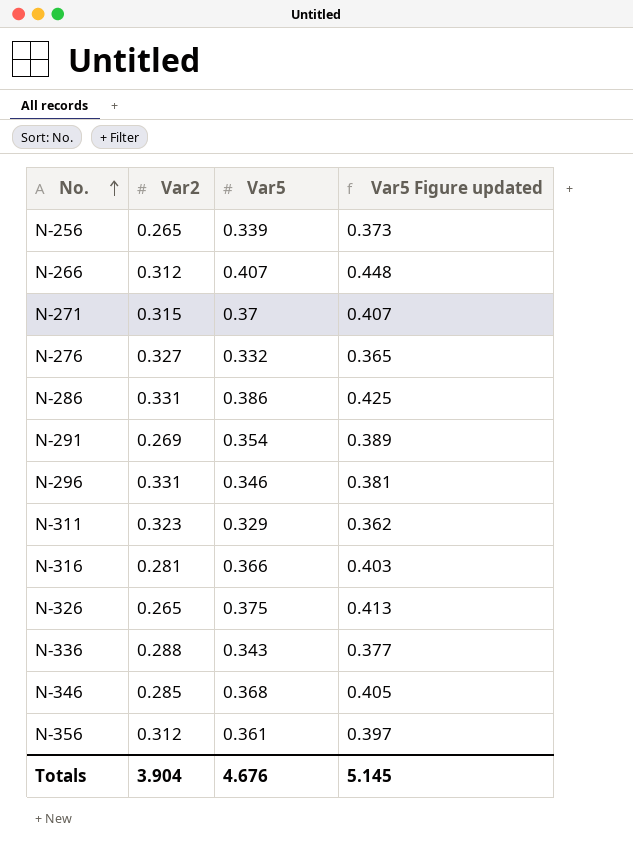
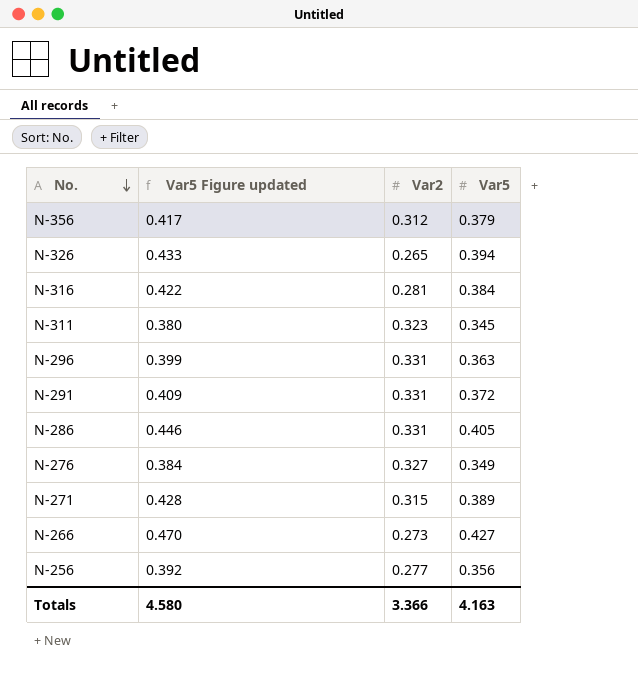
row order: No. ascending -> No. descending
column Var5 Figure updated | position: 4 -> 2
row N-336: 0.288 | 0.343 | 0.377 -> none
row N-346: 0.285 | 0.368 | 0.405 -> none
N-356 | Var5 Figure updated: 0.397 -> 0.417
N-356 | Var5: 0.361 -> 0.379
N-326 | Var5 Figure updated: 0.413 -> 0.433
N-326 | Var5: 0.375 -> 0.394
N-316 | Var5 Figure updated: 0.403 -> 0.422
N-316 | Var5: 0.366 -> 0.384
N-311 | Var5 Figure updated: 0.362 -> 0.380
N-311 | Var5: 0.329 -> 0.345
N-296 | Var5 Figure updated: 0.381 -> 0.399
N-296 | Var5: 0.346 -> 0.363
N-291 | Var5 Figure updated: 0.389 -> 0.409
N-291 | Var2: 0.269 -> 0.331
N-291 | Var5: 0.354 -> 0.372
N-286 | Var5 Figure updated: 0.425 -> 0.446
N-286 | Var5: 0.386 -> 0.405
N-276 | Var5 Figure updated: 0.365 -> 0.384
N-276 | Var5: 0.332 -> 0.349
N-271 | Var5 Figure updated: 0.407 -> 0.428
N-271 | Var5: 0.37 -> 0.389
N-266 | Var5 Figure updated: 0.448 -> 0.470
N-266 | Var2: 0.312 -> 0.273
N-266 | Var5: 0.407 -> 0.427
N-256 | Var5 Figure updated: 0.373 -> 0.392
N-256 | Var2: 0.265 -> 0.277
N-256 | Var5: 0.339 -> 0.356
Totals | Var5 Figure updated: 5.145 -> 4.580
Totals | Var2: 3.904 -> 3.366
Totals | Var5: 4.676 -> 4.163

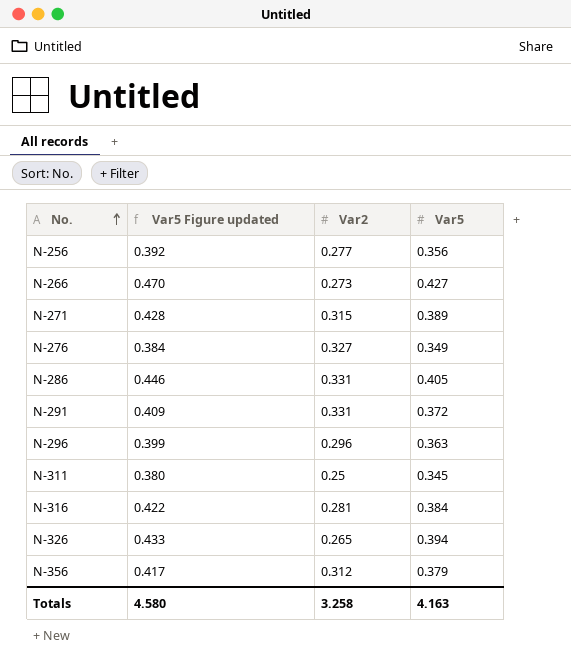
row order: No. descending -> No. ascending
N-296 | Var2: 0.331 -> 0.296
N-311 | Var2: 0.323 -> 0.25
Totals | Var2: 3.366 -> 3.258

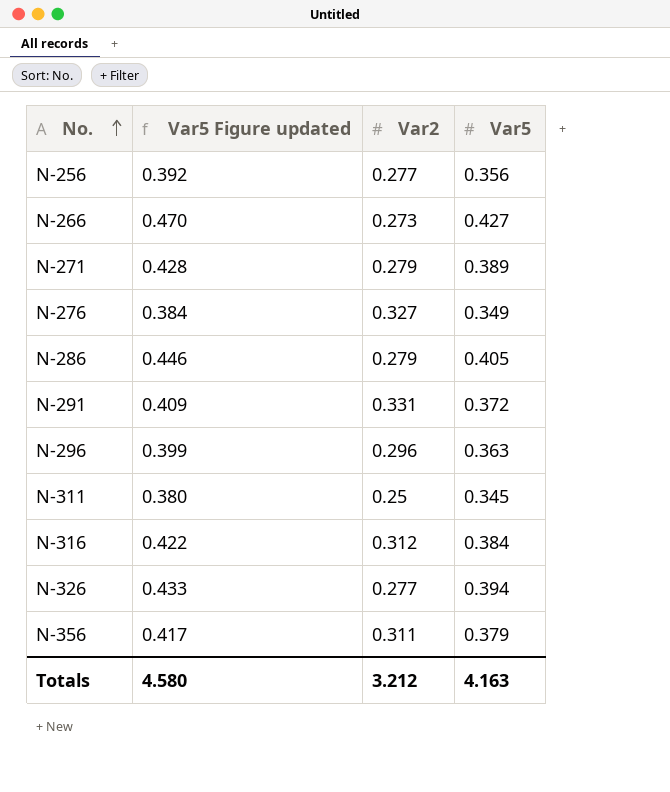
N-271 | Var2: 0.315 -> 0.279
N-286 | Var2: 0.331 -> 0.279
N-316 | Var2: 0.281 -> 0.312
N-326 | Var2: 0.265 -> 0.277
N-356 | Var2: 0.312 -> 0.311
Totals | Var2: 3.258 -> 3.212

